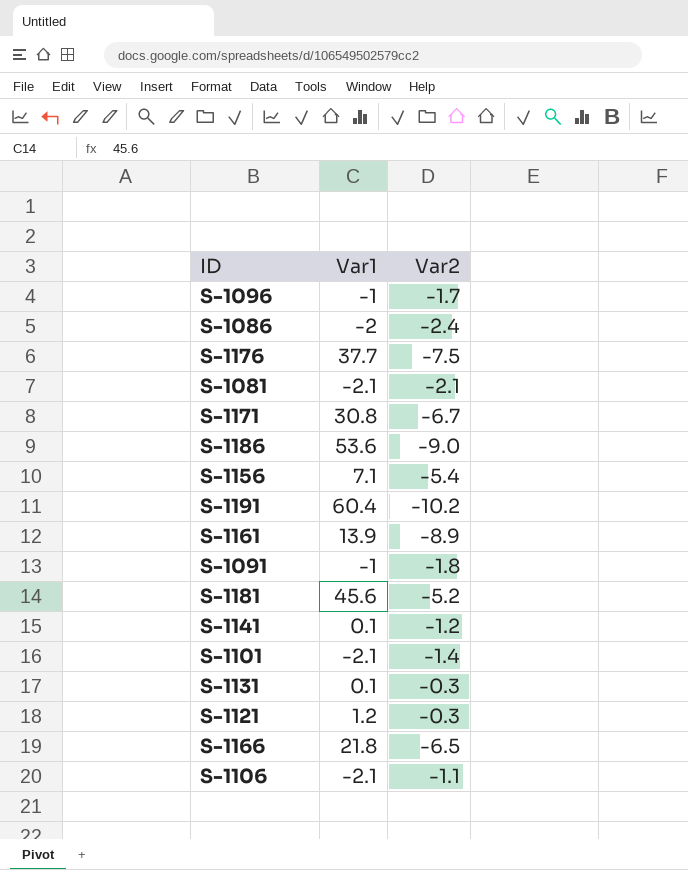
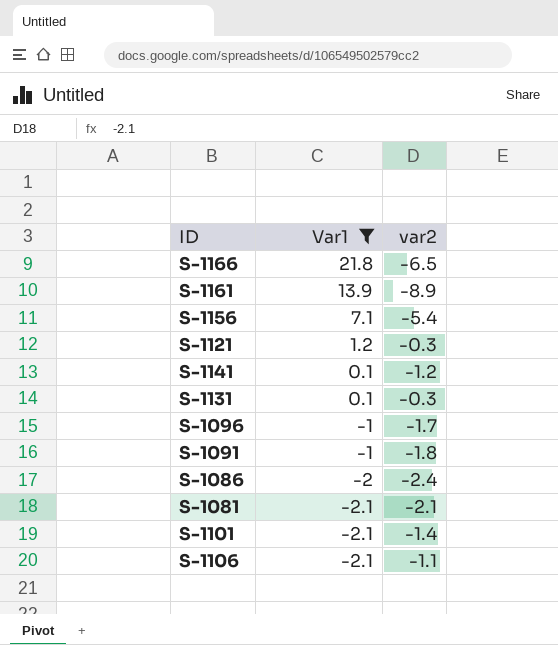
filter: none -> Var1 <= 21.8
row order: none -> Var1 descending
column name: Var2 -> var2

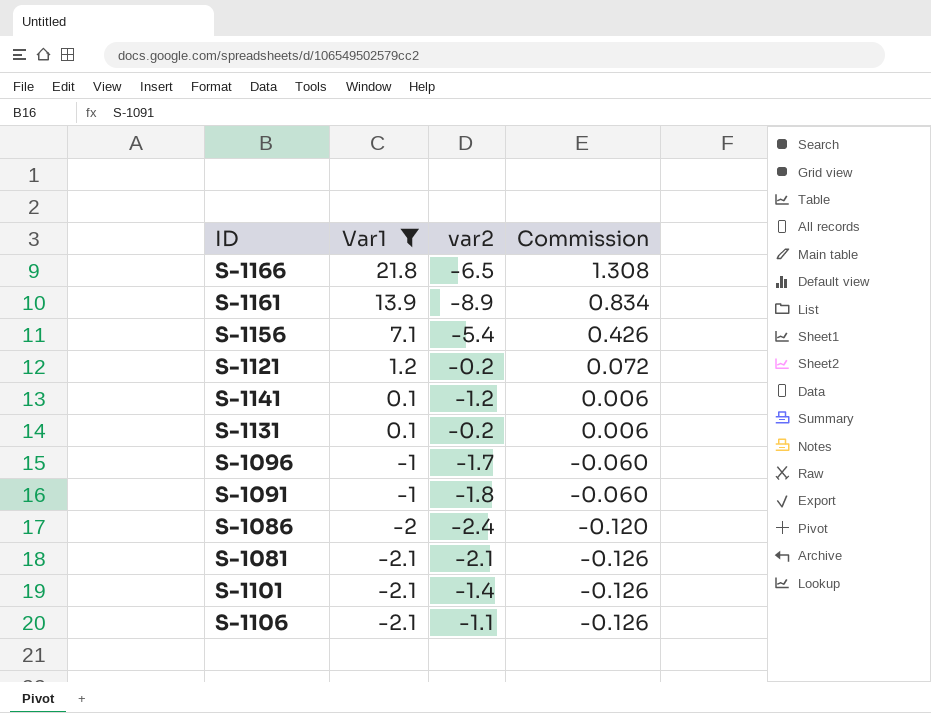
column Commission | formula: none -> [Var1] * 0.06
S-1121 | var2: -0.3 -> -0.2
S-1131 | var2: -0.3 -> -0.2

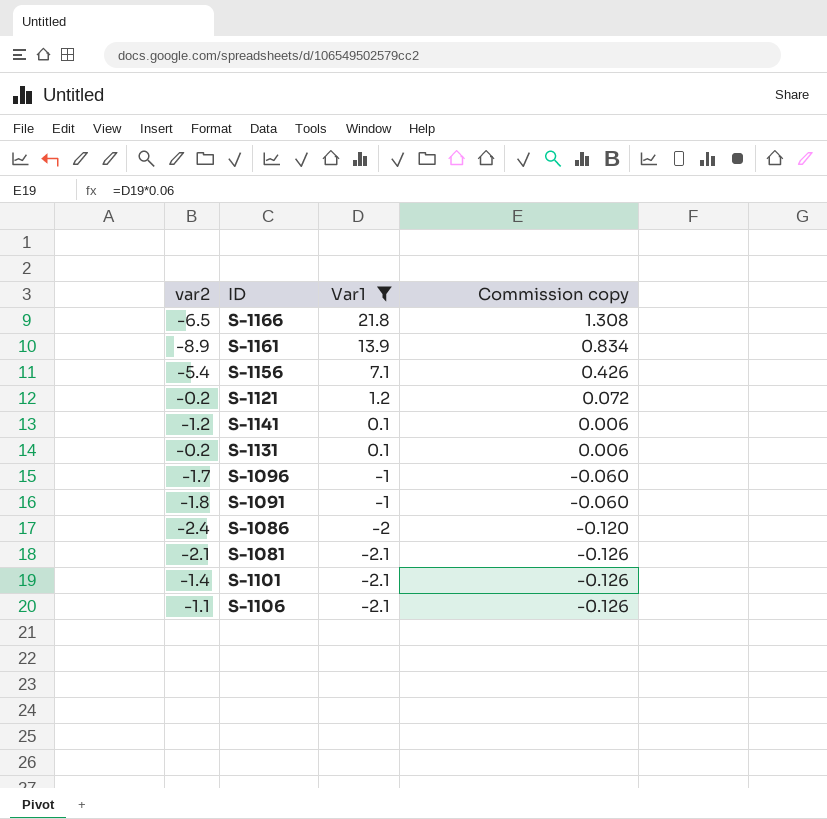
column var2 | position: 3 -> 1
column name: Commission -> Commission copy

